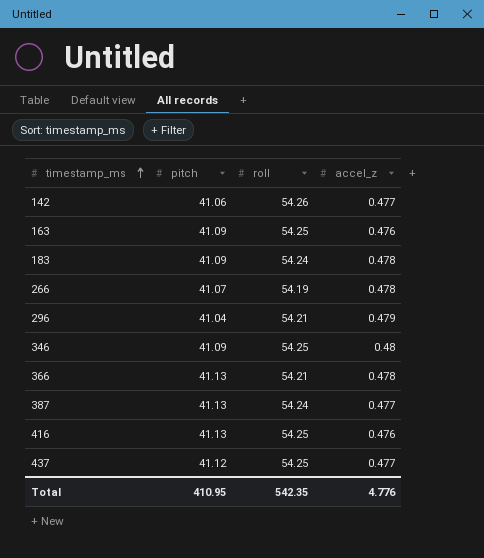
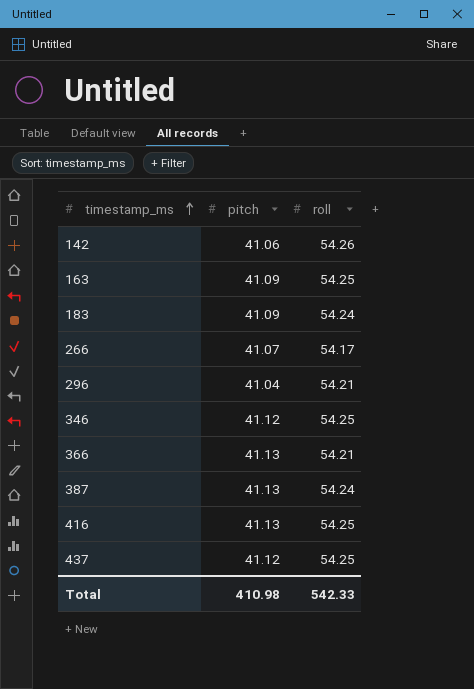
column accel_z | position: 4 -> none
266 | roll: 54.19 -> 54.17
346 | pitch: 41.09 -> 41.12
Total | pitch: 410.95 -> 410.98
Total | roll: 542.35 -> 542.33

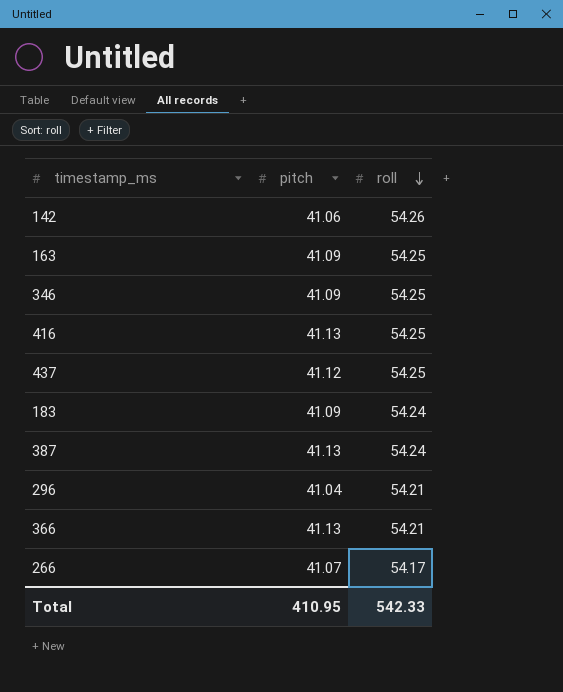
row order: timestamp_ms ascending -> roll descending
346 | pitch: 41.12 -> 41.09
Total | pitch: 410.98 -> 410.95

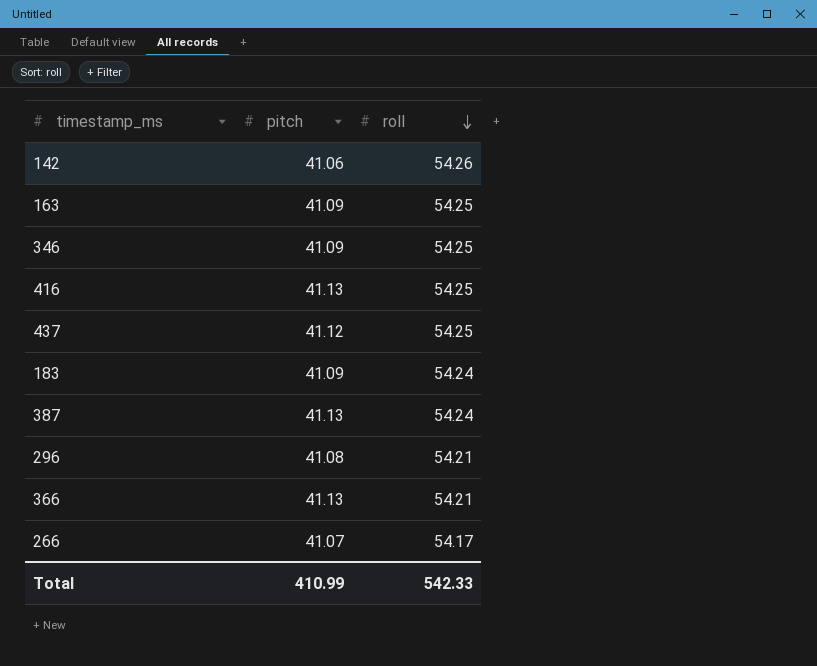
296 | pitch: 41.04 -> 41.08
Total | pitch: 410.95 -> 410.99

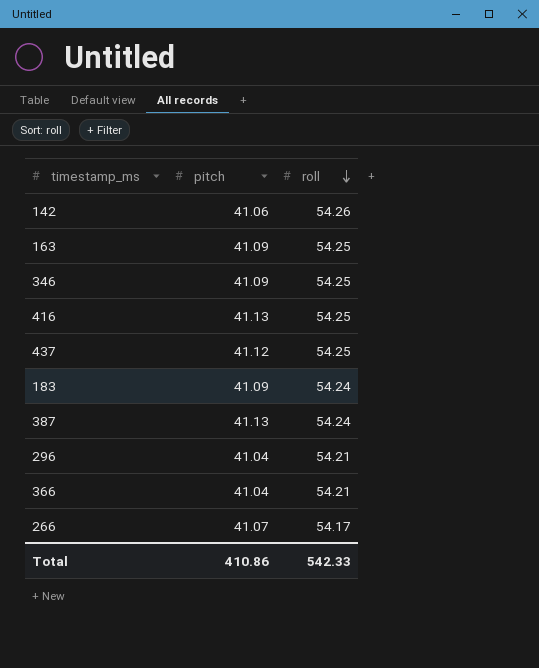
296 | pitch: 41.08 -> 41.04
366 | pitch: 41.13 -> 41.04
Total | pitch: 410.99 -> 410.86

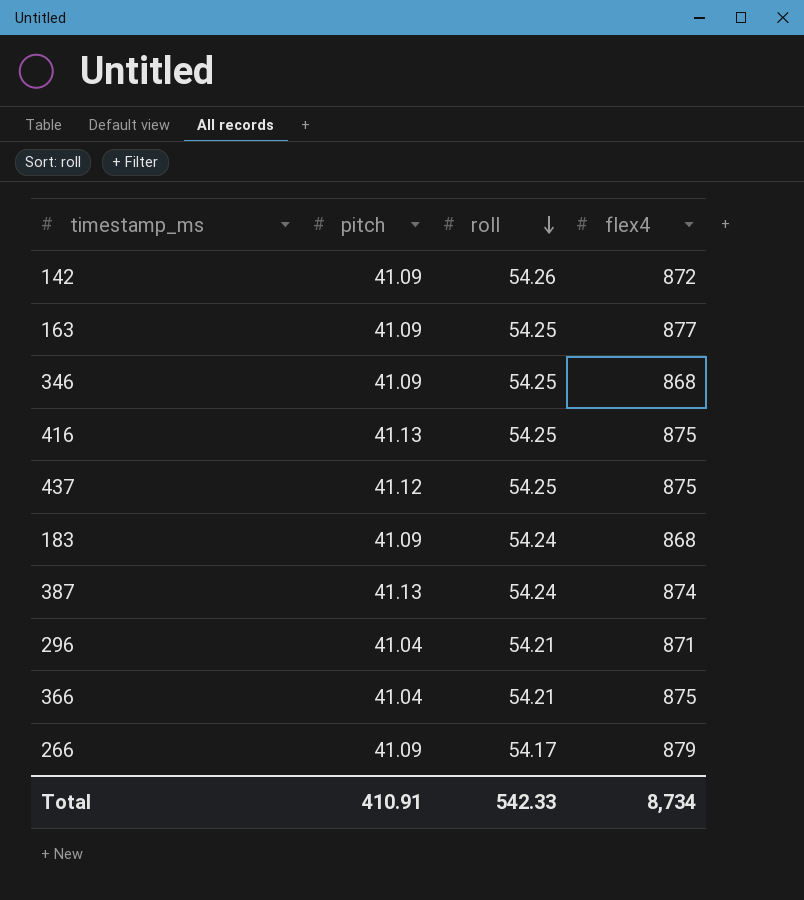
column flex4 | position: none -> 4
142 | pitch: 41.06 -> 41.09
266 | pitch: 41.07 -> 41.09
Total | pitch: 410.86 -> 410.91

